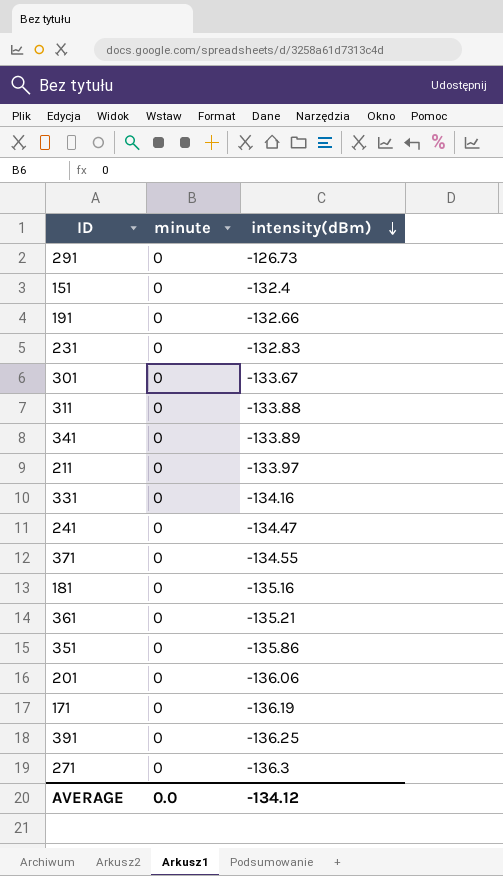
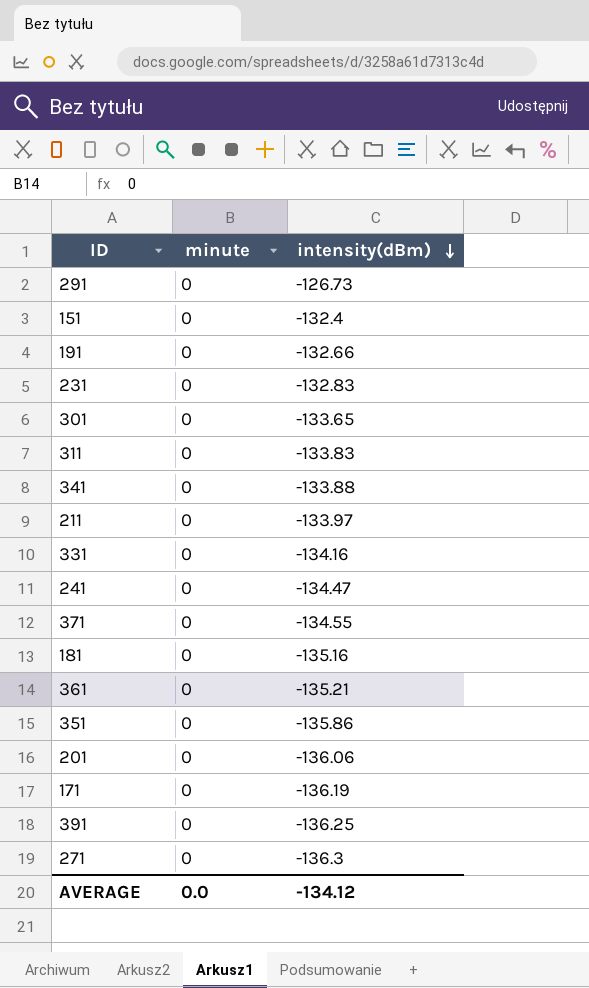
301 | intensity(dBm): -133.67 -> -133.65
311 | intensity(dBm): -133.88 -> -133.83
341 | intensity(dBm): -133.89 -> -133.88

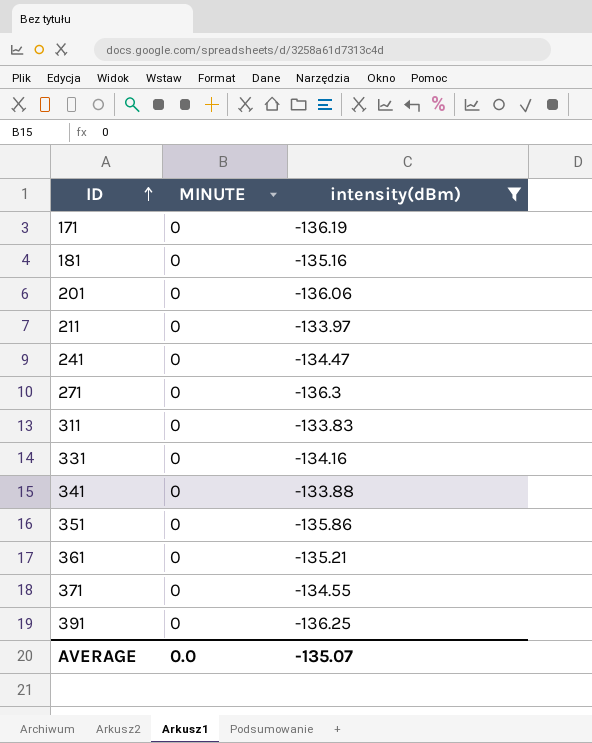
filter: none -> intensity(dBm) <= -133.83
row order: intensity(dBm) descending -> ID ascending
column name: minute -> MINUTE
AVERAGE | intensity(dBm): -134.12 -> -135.07

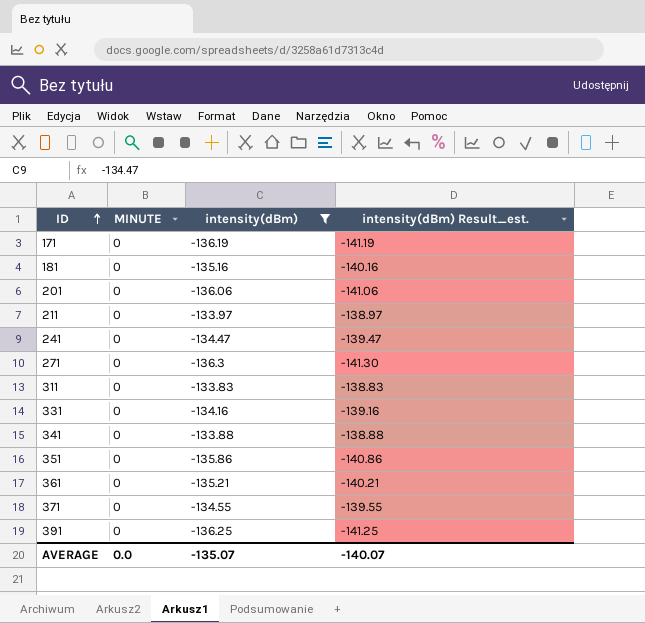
column intensity(dBm) Result_est. | formula: none -> [intensity(dBm)] - 5

